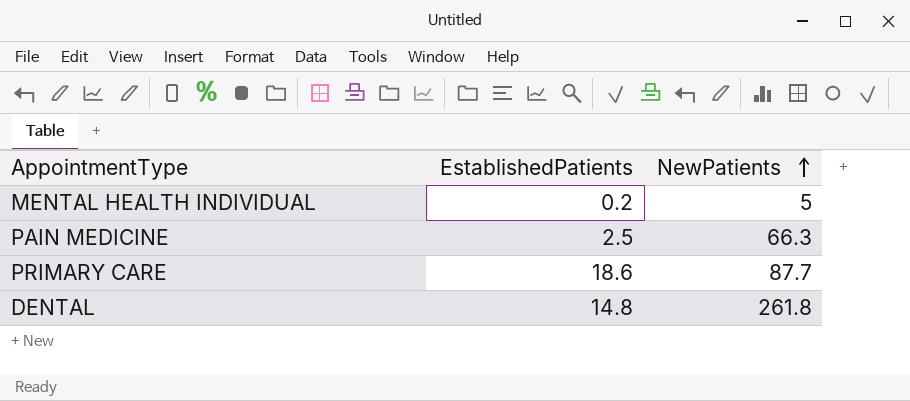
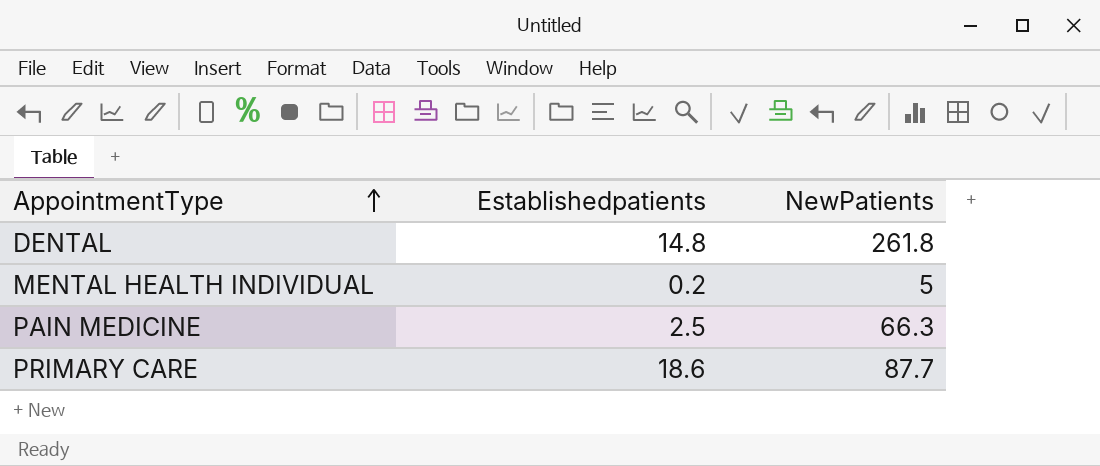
row order: NewPatients ascending -> AppointmentType ascending
column name: EstablishedPatients -> Establishedpatients

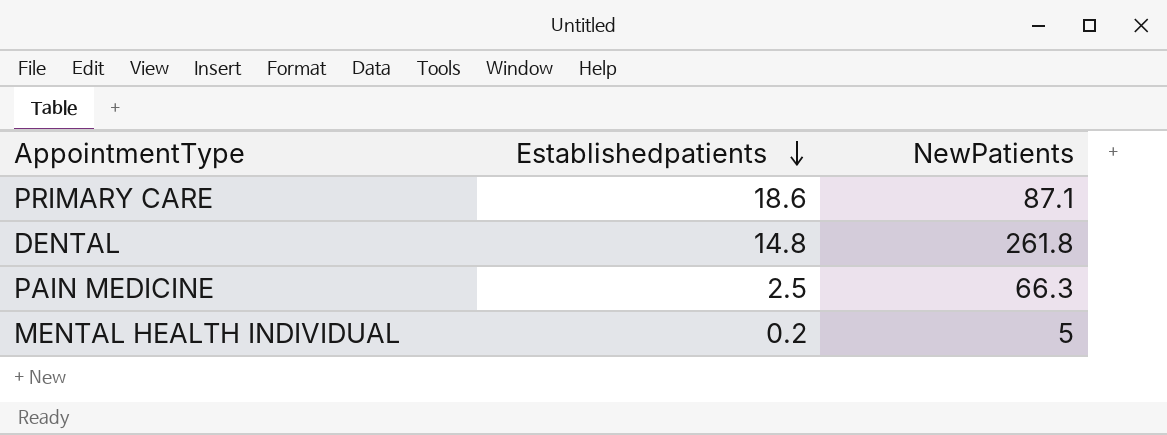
row order: AppointmentType ascending -> Establishedpatients descending
PRIMARY CARE | NewPatients: 87.7 -> 87.1

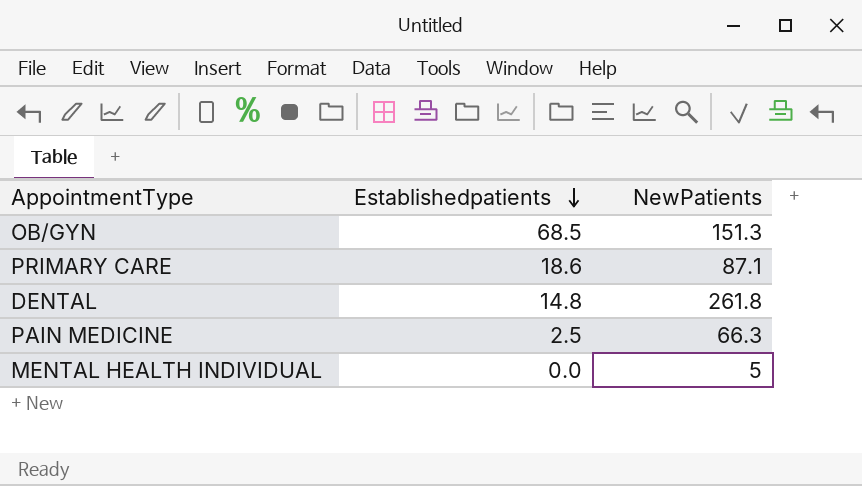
row OB/GYN: none -> 68.5 | 151.3
MENTAL HEALTH INDIVIDUAL | Establishedpatients: 0.2 -> 0.0

